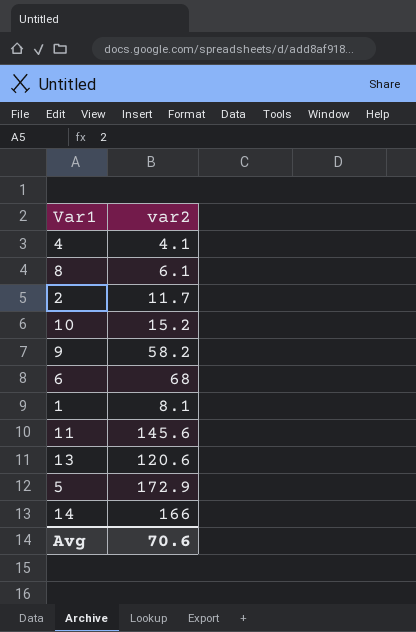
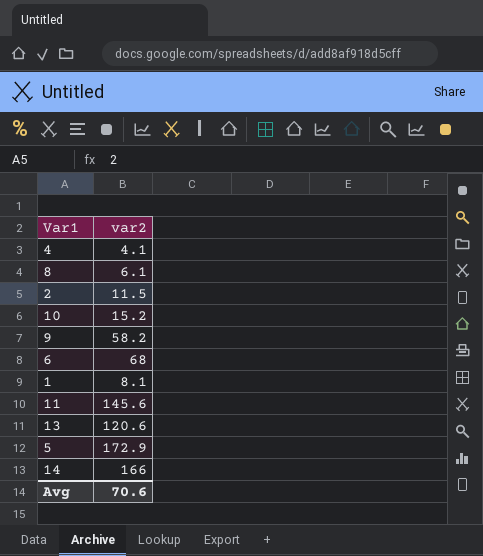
2 | var2: 11.7 -> 11.5

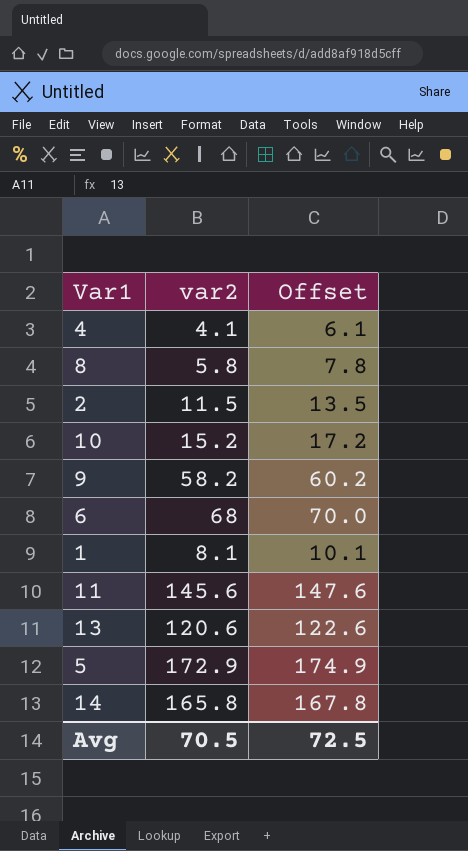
column Offset | formula: none -> [var2] + 2
8 | var2: 6.1 -> 5.8
14 | var2: 166 -> 165.8
Avg | var2: 70.6 -> 70.5

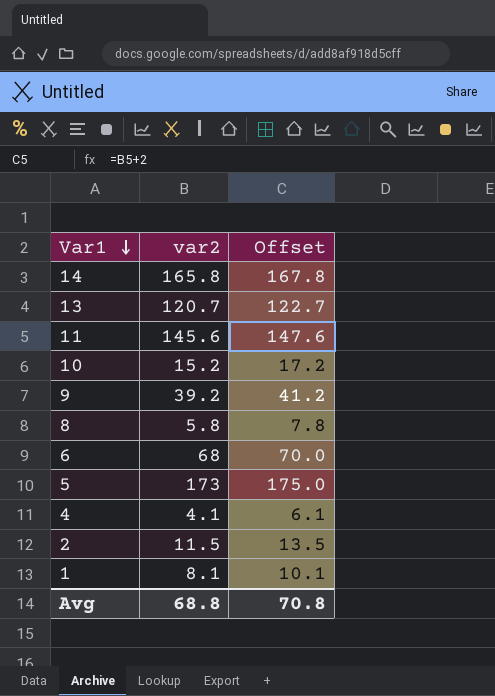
row order: none -> Var1 descending
13 | var2: 120.6 -> 120.7
13 | Offset: 122.6 -> 122.7
9 | var2: 58.2 -> 39.2
9 | Offset: 60.2 -> 41.2
5 | var2: 172.9 -> 173
5 | Offset: 174.9 -> 175.0
Avg | var2: 70.5 -> 68.8
Avg | Offset: 72.5 -> 70.8

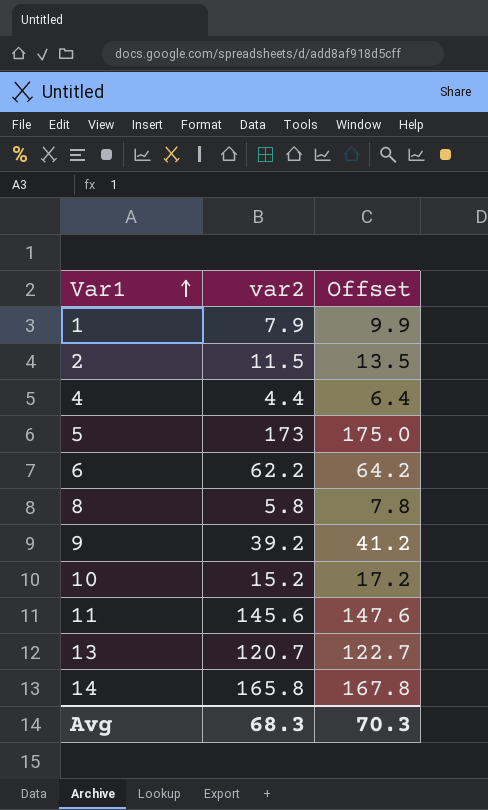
row order: Var1 descending -> Var1 ascending
1 | var2: 8.1 -> 7.9
1 | Offset: 10.1 -> 9.9
4 | var2: 4.1 -> 4.4
4 | Offset: 6.1 -> 6.4
6 | var2: 68 -> 62.2
6 | Offset: 70.0 -> 64.2
Avg | var2: 68.8 -> 68.3
Avg | Offset: 70.8 -> 70.3

